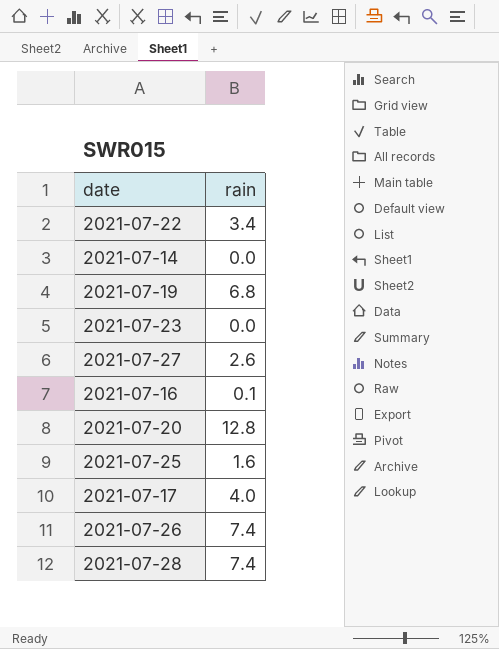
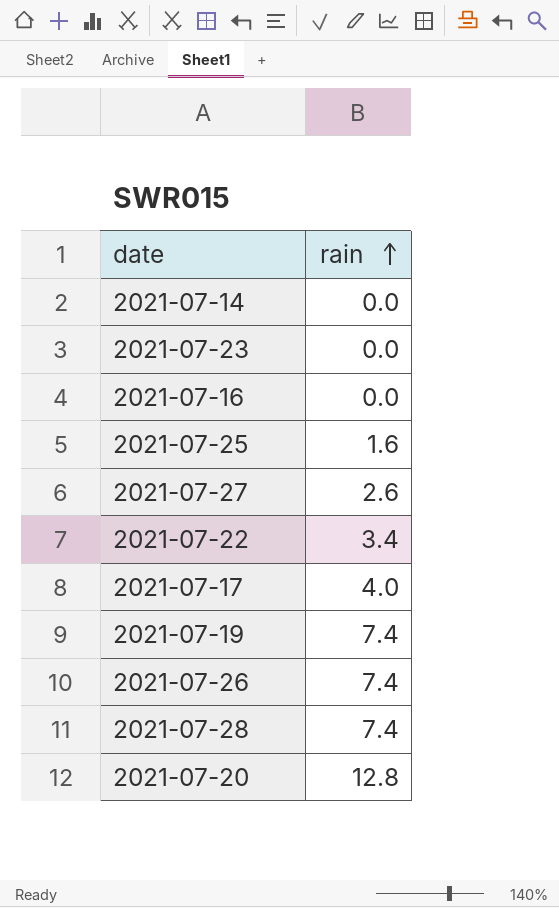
row order: none -> rain ascending
2021-07-16 | rain: 0.1 -> 0.0
2021-07-19 | rain: 6.8 -> 7.4

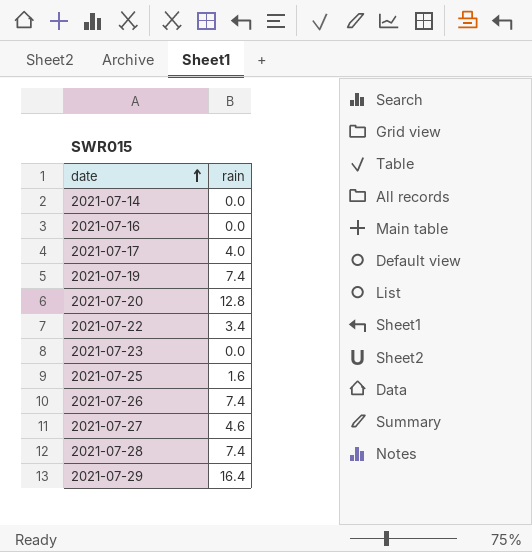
row order: rain ascending -> date ascending
2021-07-27 | rain: 2.6 -> 4.6
row 2021-07-29: none -> 16.4

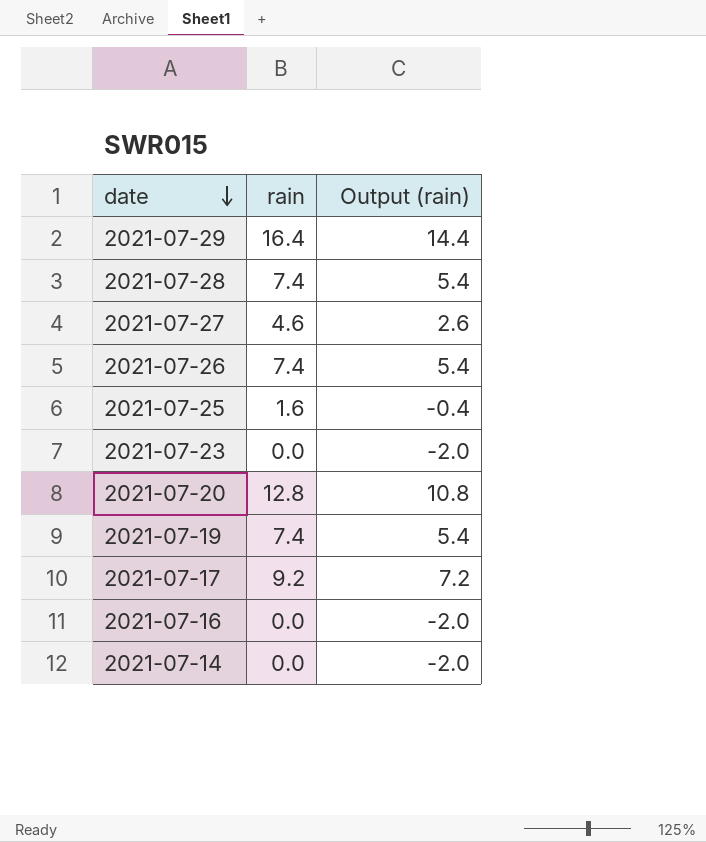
row order: date ascending -> date descending
column Output (rain) | formula: none -> [rain] - 2
row 2021-07-22: 3.4 -> none
2021-07-17 | rain: 4.0 -> 9.2

